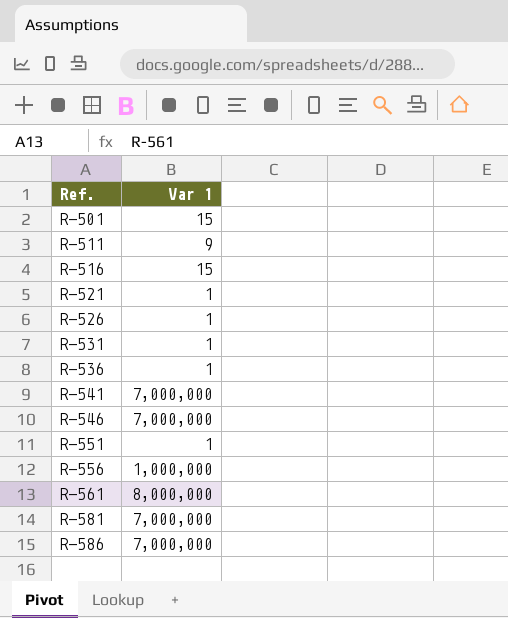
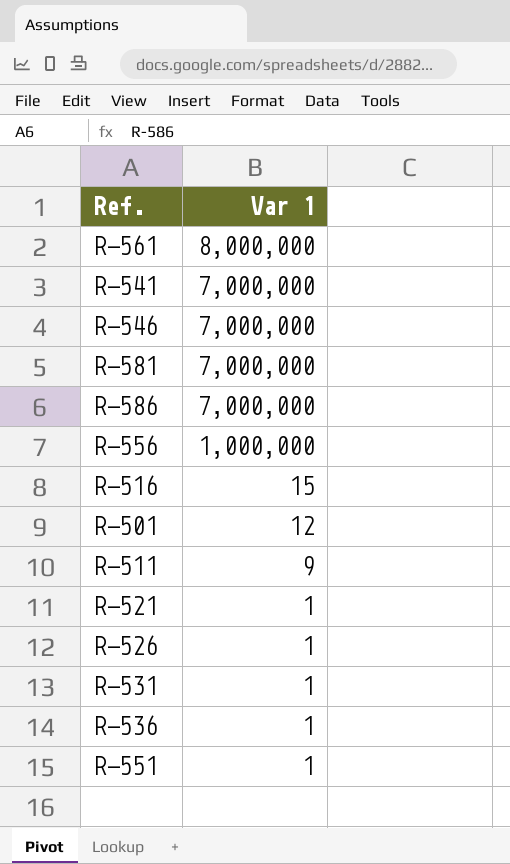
row order: Ref. ascending -> Var 1 descending
R-501 | Var 1: 15 -> 12

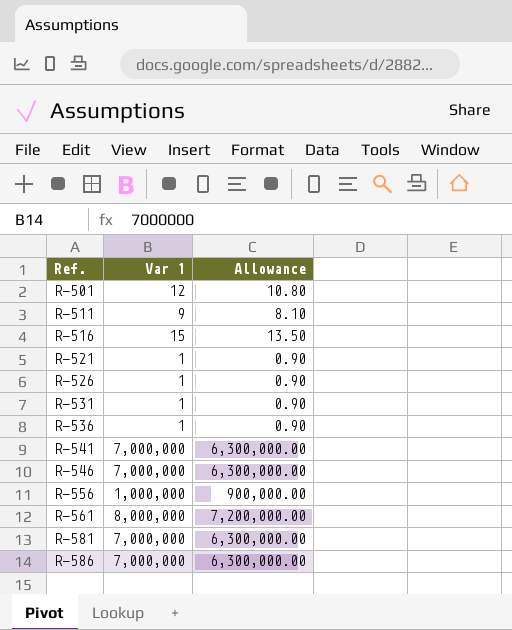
row order: Var 1 descending -> Ref. ascending
column Allowance | formula: none -> [Var 1] * 0.9
row R-551: 1 -> none

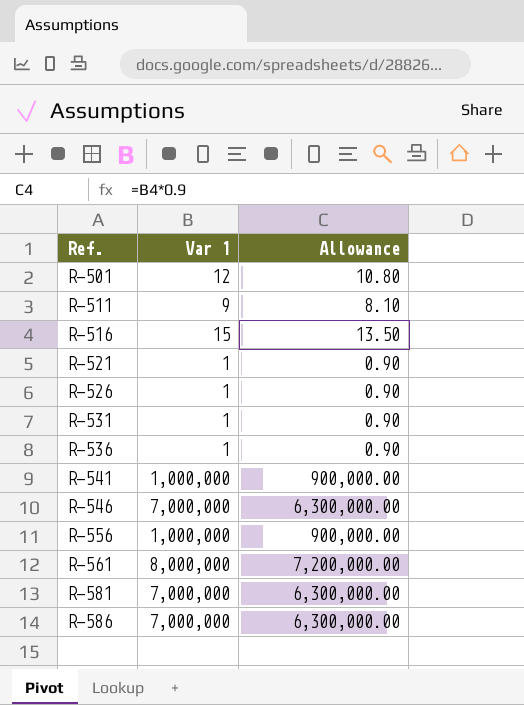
R-541 | Var 1: 7,000,000 -> 1,000,000
R-541 | Allowance: 6,300,000.00 -> 900,000.00

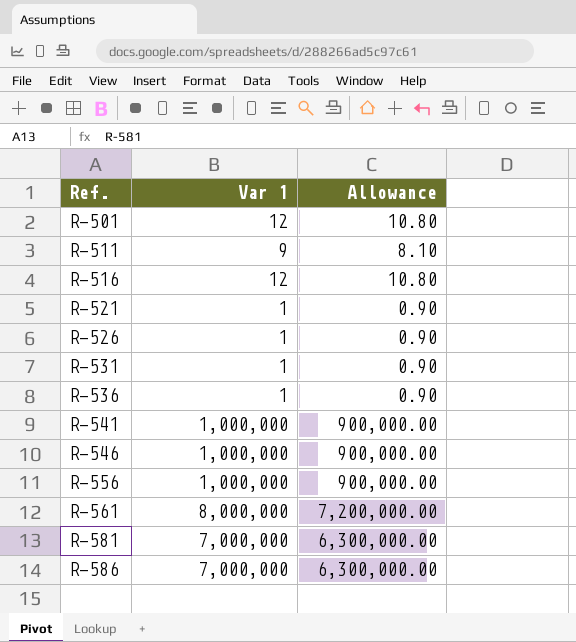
R-516 | Var 1: 15 -> 12
R-516 | Allowance: 13.50 -> 10.80
R-546 | Var 1: 7,000,000 -> 1,000,000
R-546 | Allowance: 6,300,000.00 -> 900,000.00

